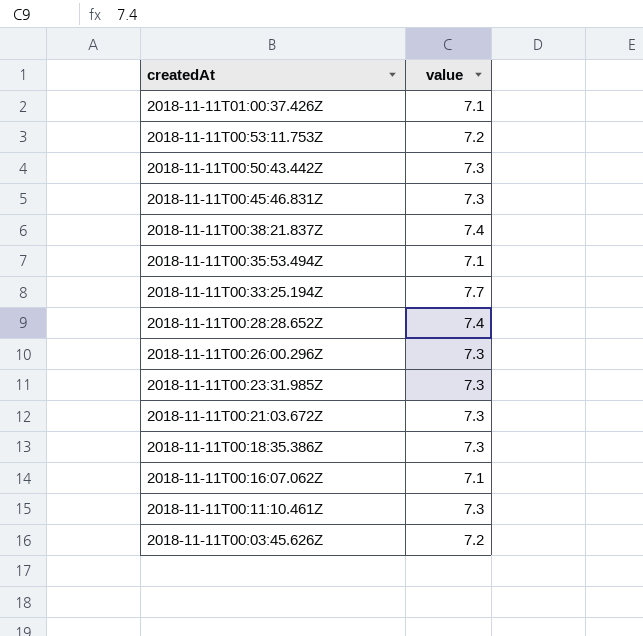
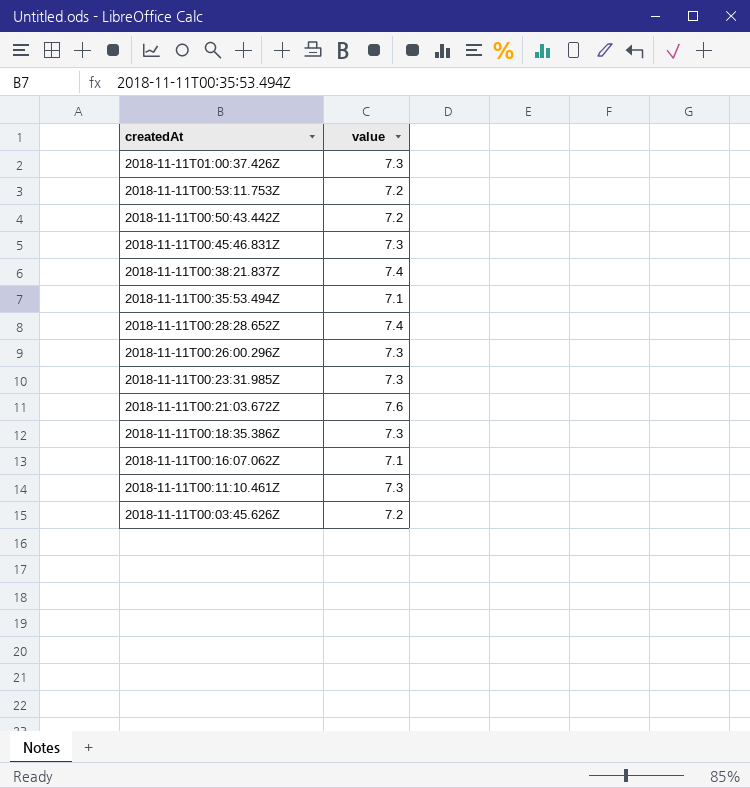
row 2018-11-11T00:33:25.194Z: 7.7 -> none
2018-11-11T01:00:37.426Z | value: 7.1 -> 7.3
2018-11-11T00:50:43.442Z | value: 7.3 -> 7.2
2018-11-11T00:21:03.672Z | value: 7.3 -> 7.6

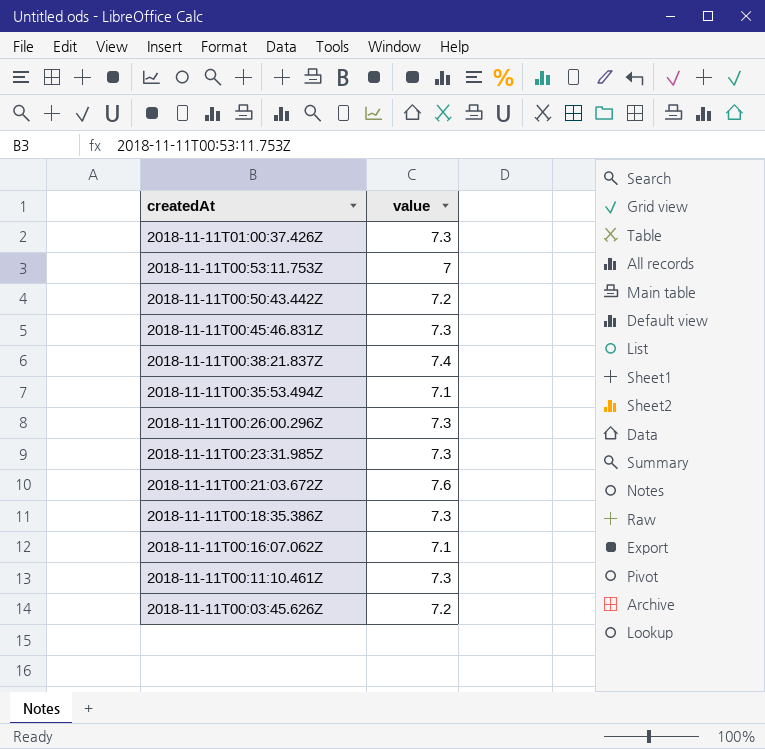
row 2018-11-11T00:28:28.652Z: 7.4 -> none
2018-11-11T00:53:11.753Z | value: 7.2 -> 7

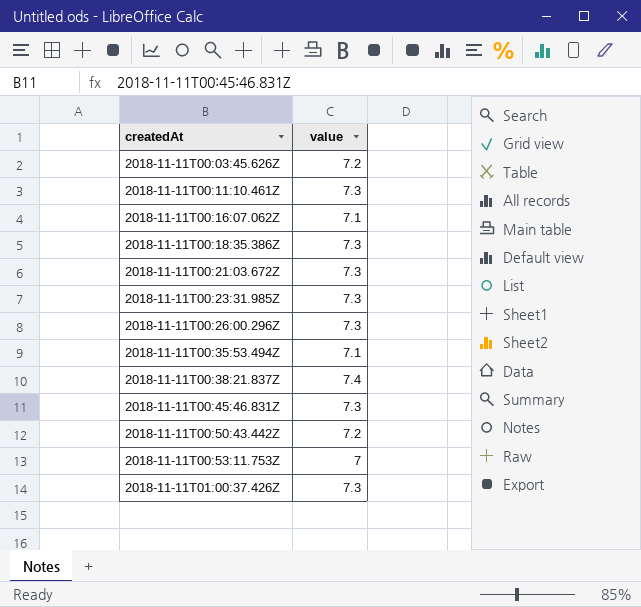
row order: createdAt descending -> createdAt ascending
2018-11-11T00:21:03.672Z | value: 7.6 -> 7.3

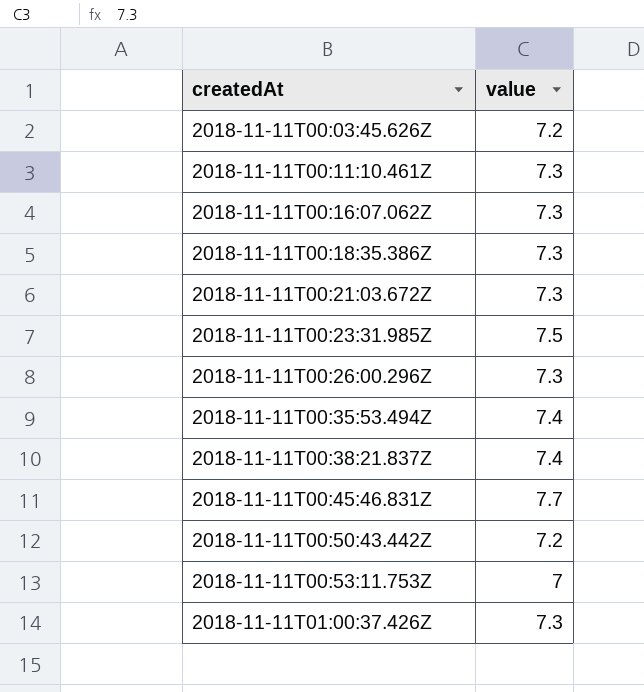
2018-11-11T00:16:07.062Z | value: 7.1 -> 7.3
2018-11-11T00:23:31.985Z | value: 7.3 -> 7.5
2018-11-11T00:35:53.494Z | value: 7.1 -> 7.4
2018-11-11T00:45:46.831Z | value: 7.3 -> 7.7

